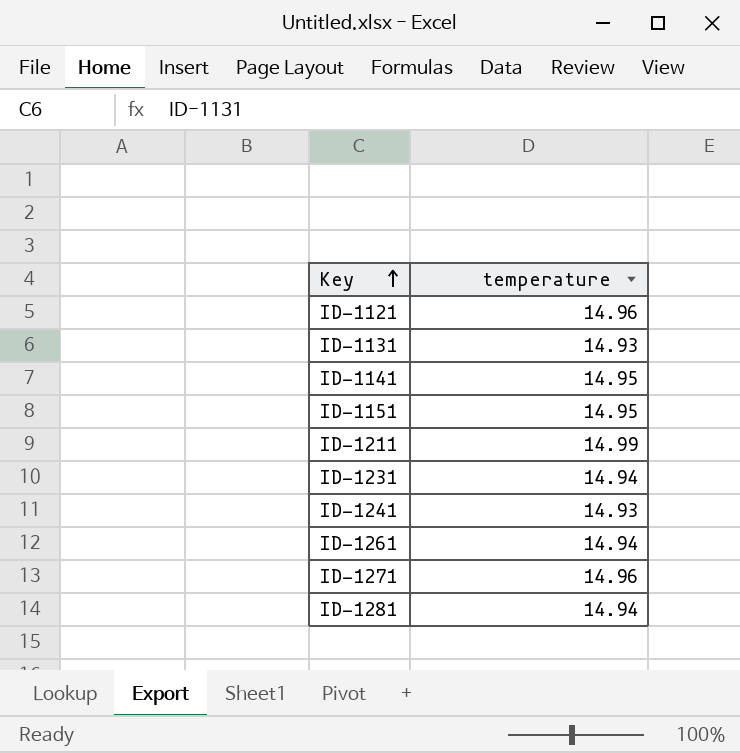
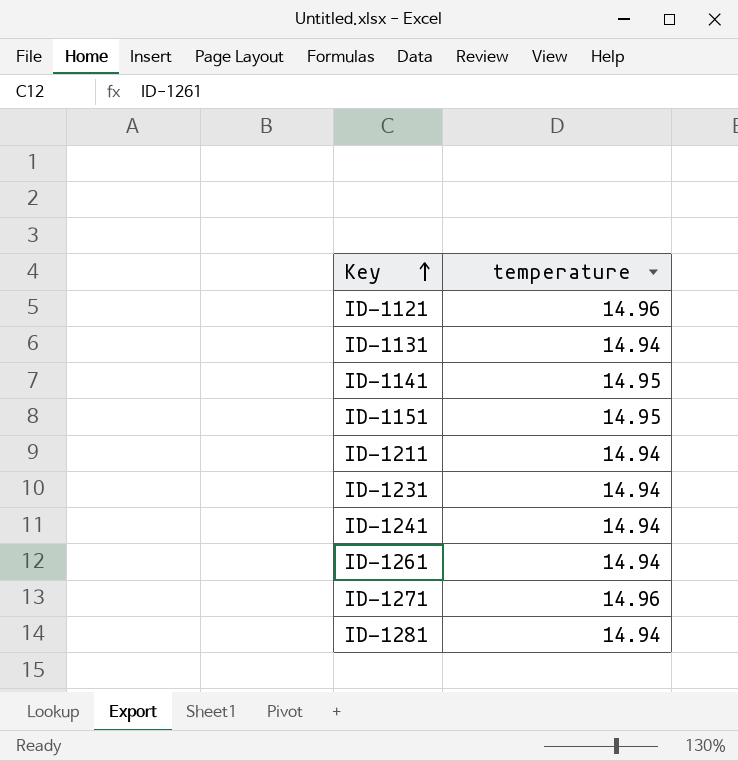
ID-1131 | temperature: 14.93 -> 14.94
ID-1211 | temperature: 14.99 -> 14.94
ID-1241 | temperature: 14.93 -> 14.94

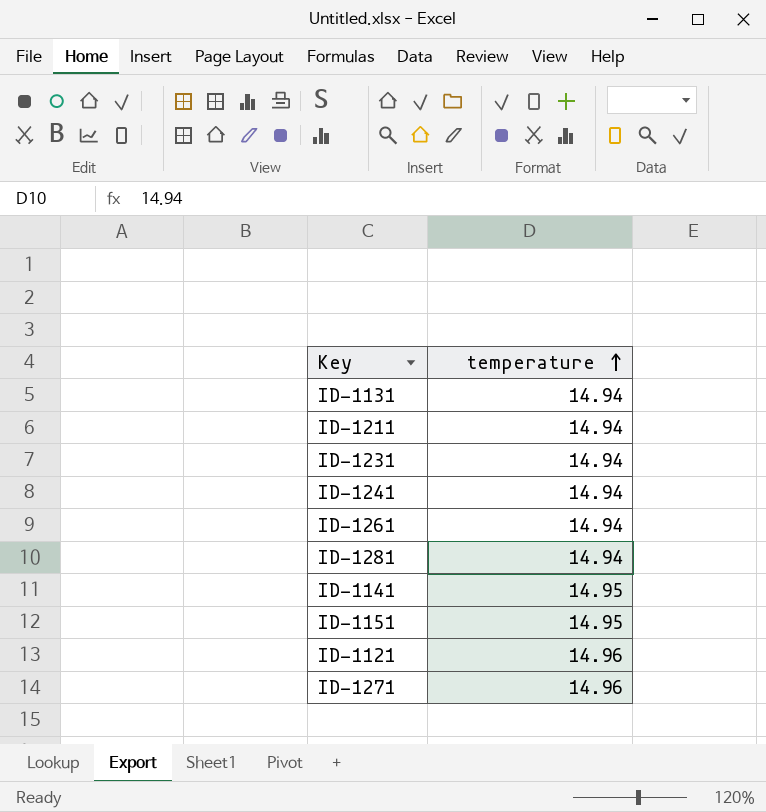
row order: Key ascending -> temperature ascending

